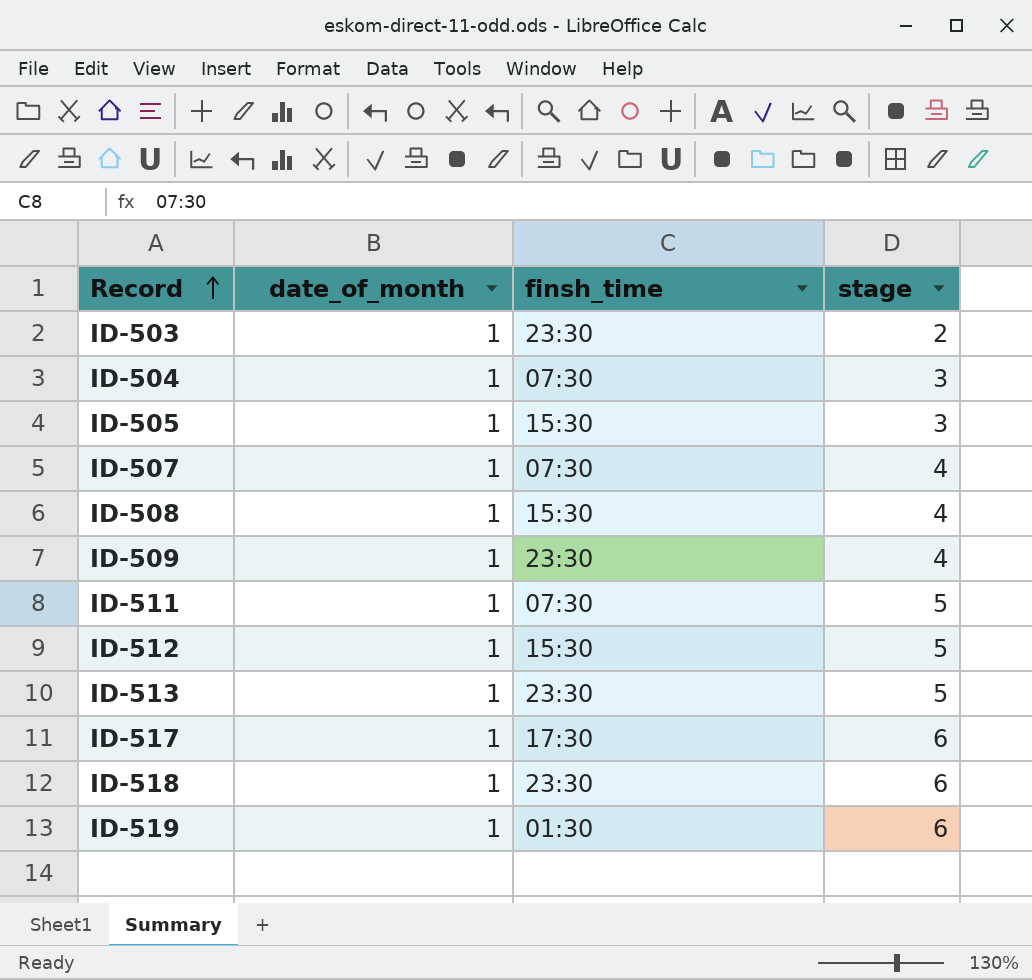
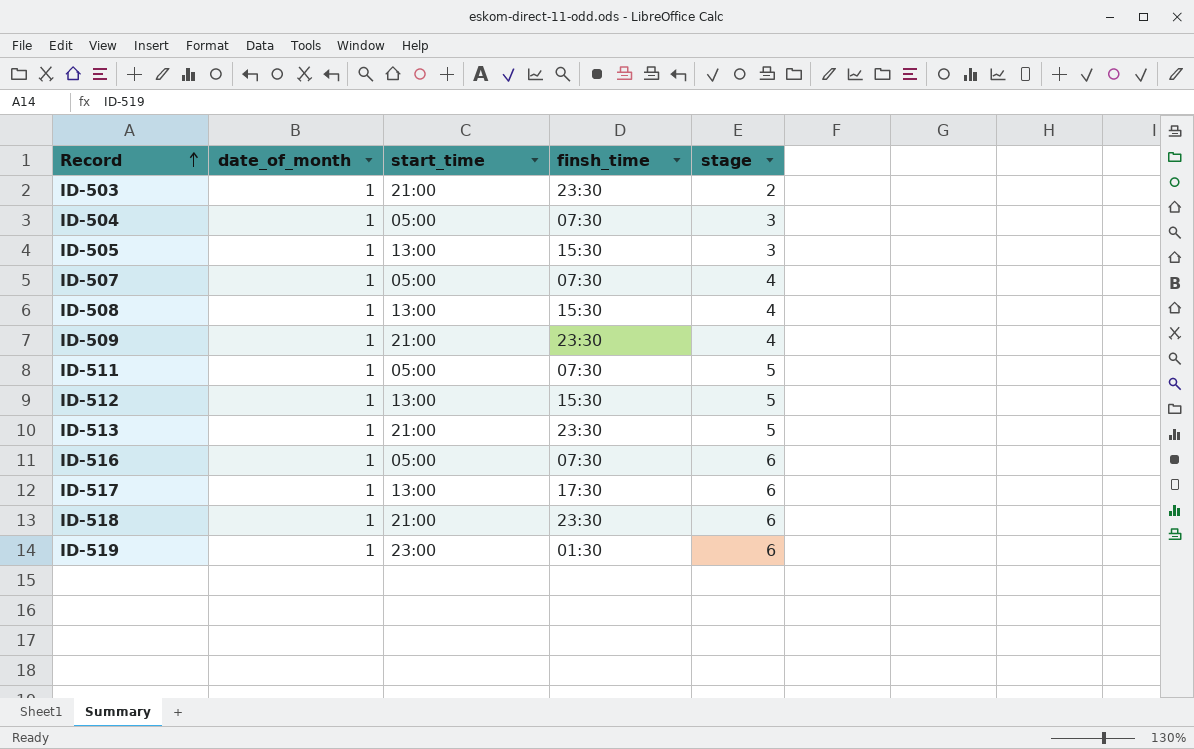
column start_time | position: none -> 3
row ID-516: none -> 1 | 05:00 | 07:30 | 6

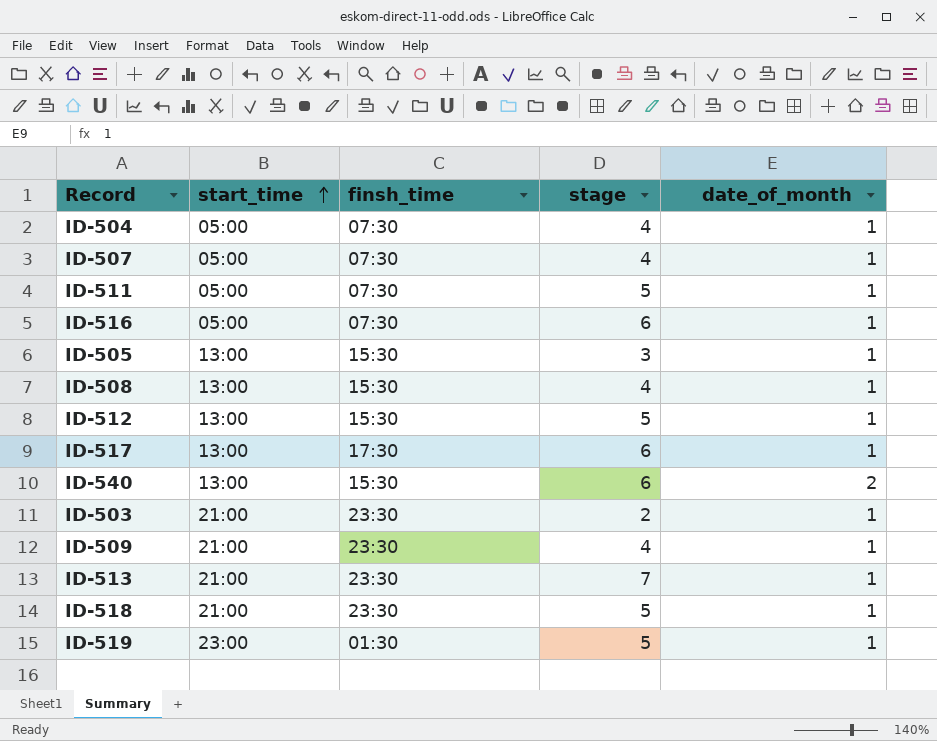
row order: Record ascending -> start_time ascending
column date_of_month | position: 2 -> 5
ID-504 | stage: 3 -> 4
row ID-540: none -> 13:00 | 15:30 | 6 | 2
ID-513 | stage: 5 -> 7
ID-518 | stage: 6 -> 5
ID-519 | stage: 6 -> 5

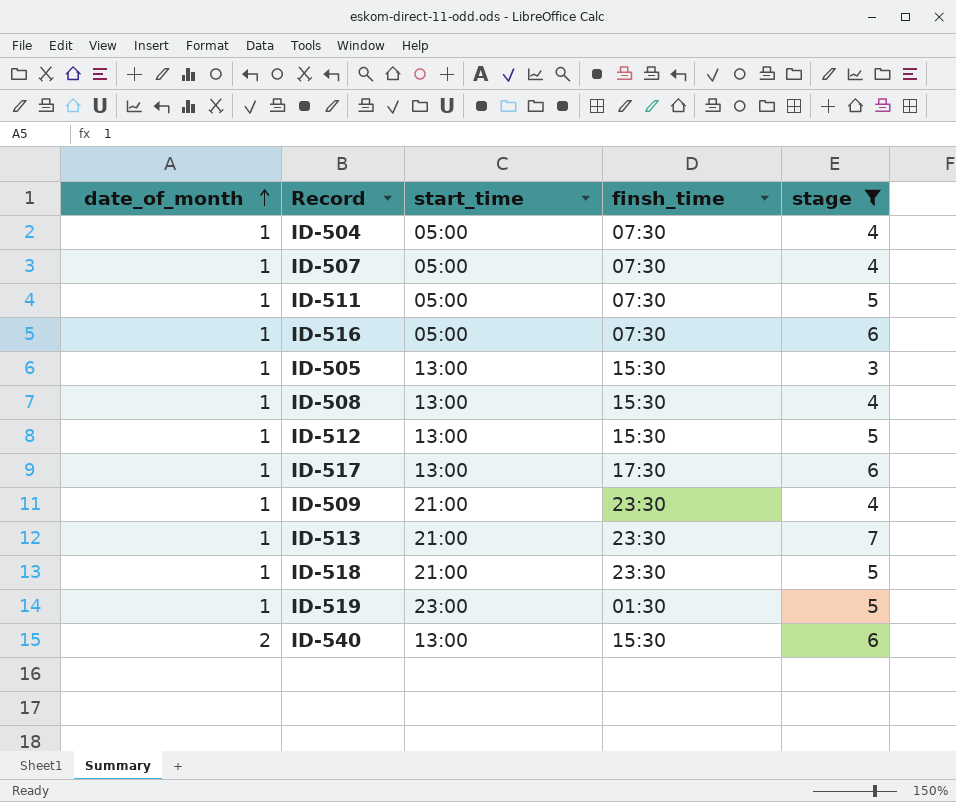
filter: none -> stage != 2
row order: start_time ascending -> date_of_month ascending
column date_of_month | position: 5 -> 1

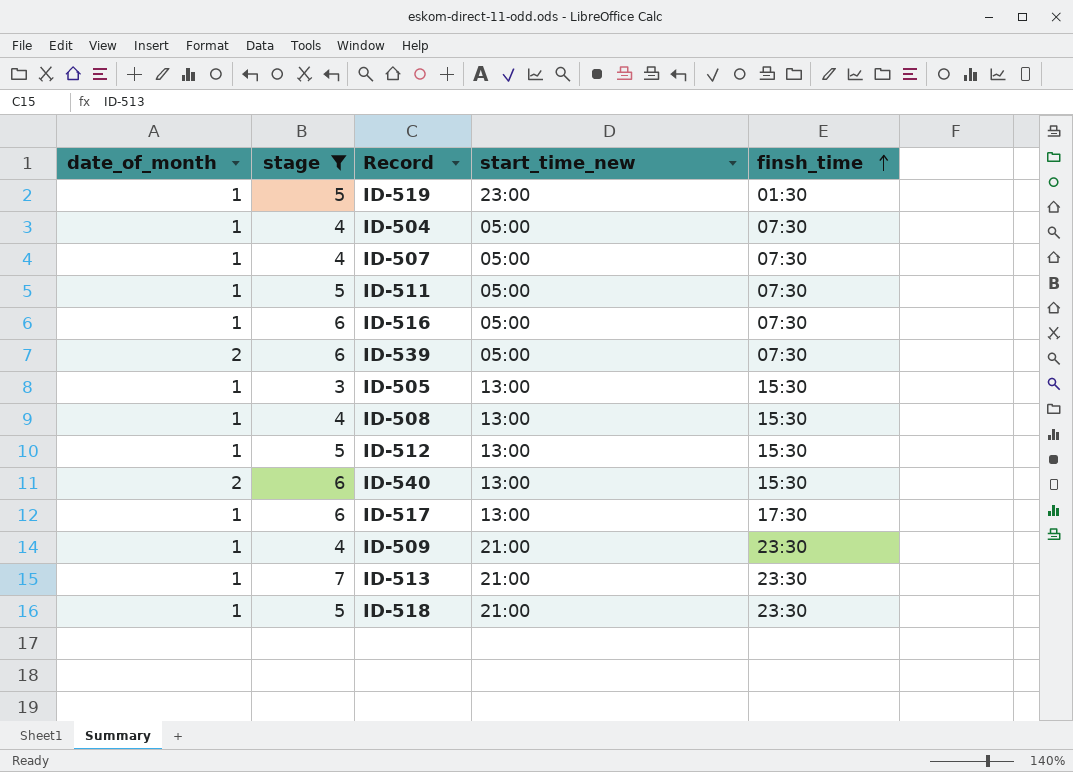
row order: date_of_month ascending -> finsh_time ascending
column stage | position: 5 -> 2
column name: start_time -> start_time_new
row ID-539: none -> 2 | 6 | 05:00 | 07:30

